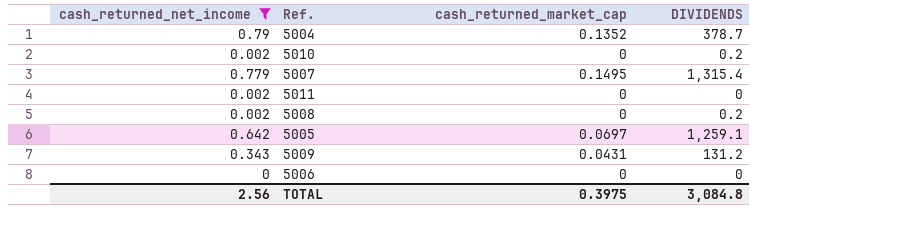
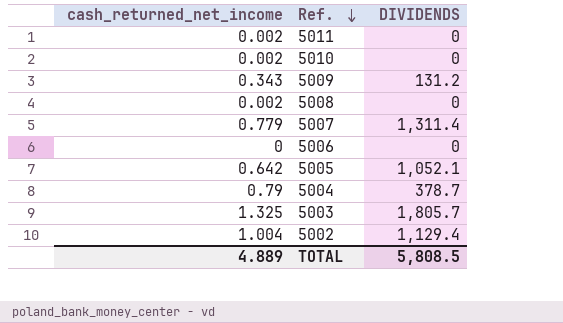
filter: cash_returned_net_income <= 0.79 -> none
row order: none -> Ref. descending
column cash_returned_market_cap | position: 3 -> none
5010 | DIVIDENDS: 0.2 -> 0
5008 | DIVIDENDS: 0.2 -> 0
5007 | DIVIDENDS: 1,315.4 -> 1,311.4
5005 | DIVIDENDS: 1,259.1 -> 1,052.1
TOTAL | cash_returned_net_income: 2.56 -> 4.889
TOTAL | DIVIDENDS: 3,084.8 -> 5,808.5

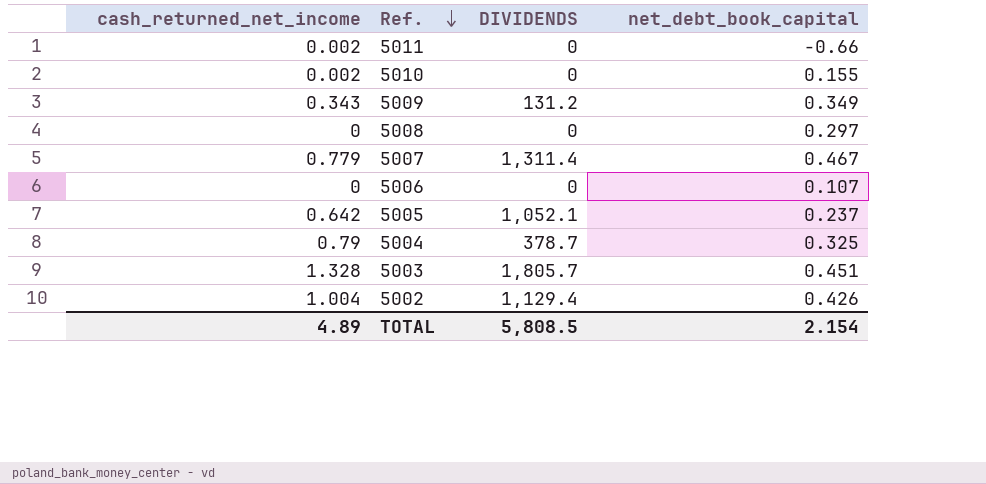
column net_debt_book_capital | position: none -> 4
5008 | cash_returned_net_income: 0.002 -> 0
5003 | cash_returned_net_income: 1.325 -> 1.328
TOTAL | cash_returned_net_income: 4.889 -> 4.89

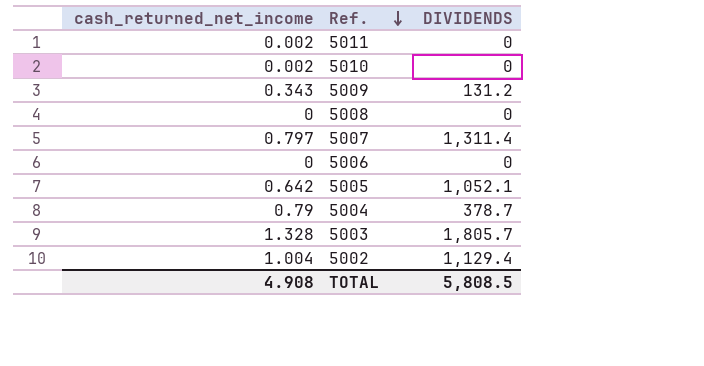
column net_debt_book_capital | position: 4 -> none
5007 | cash_returned_net_income: 0.779 -> 0.797
TOTAL | cash_returned_net_income: 4.89 -> 4.908

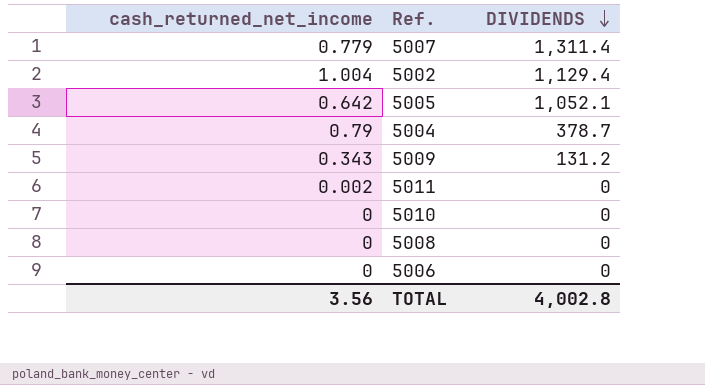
row order: Ref. descending -> DIVIDENDS descending
row 5003: 1.328 | 1,805.7 -> none
5007 | cash_returned_net_income: 0.797 -> 0.779
5010 | cash_returned_net_income: 0.002 -> 0
TOTAL | cash_returned_net_income: 4.908 -> 3.56
TOTAL | DIVIDENDS: 5,808.5 -> 4,002.8

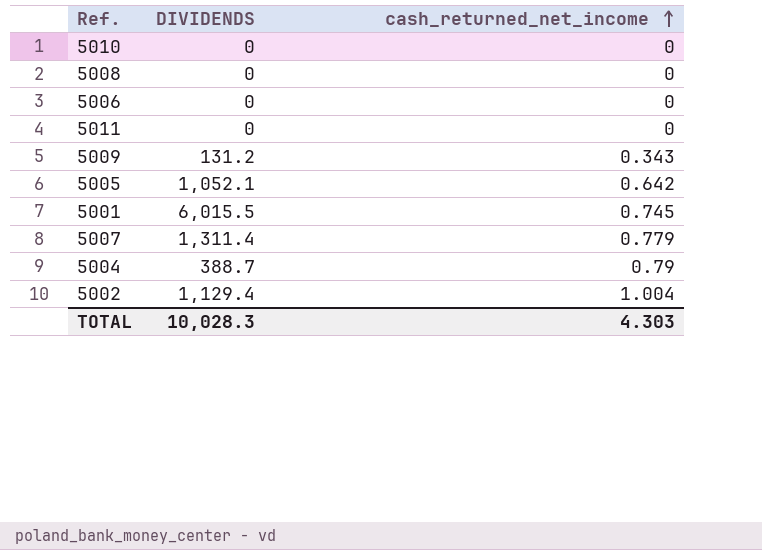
row order: DIVIDENDS descending -> cash_returned_net_income ascending
column cash_returned_net_income | position: 1 -> 3
5011 | cash_returned_net_income: 0.002 -> 0
row 5001: none -> 6,015.5 | 0.745
5004 | DIVIDENDS: 378.7 -> 388.7
TOTAL | DIVIDENDS: 4,002.8 -> 10,028.3
TOTAL | cash_returned_net_income: 3.56 -> 4.303

